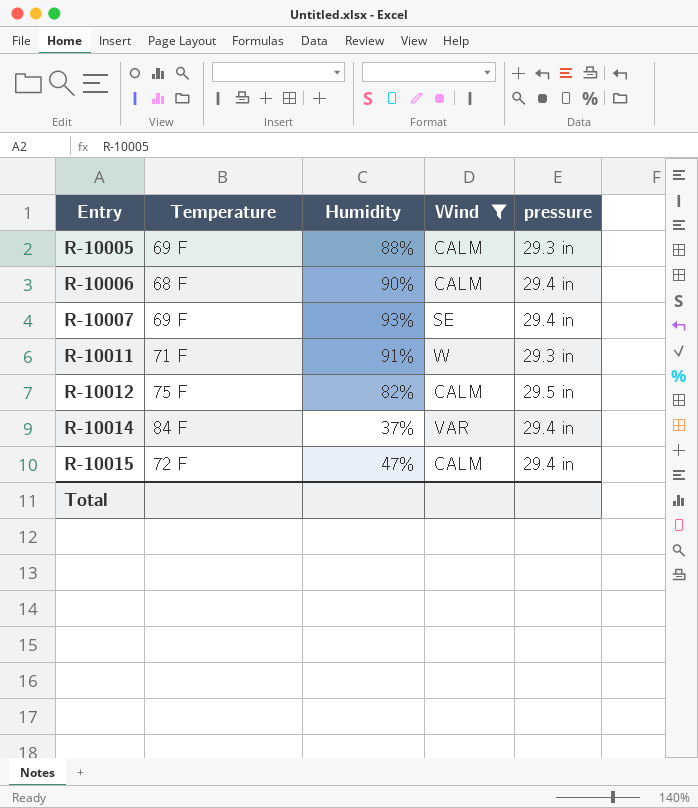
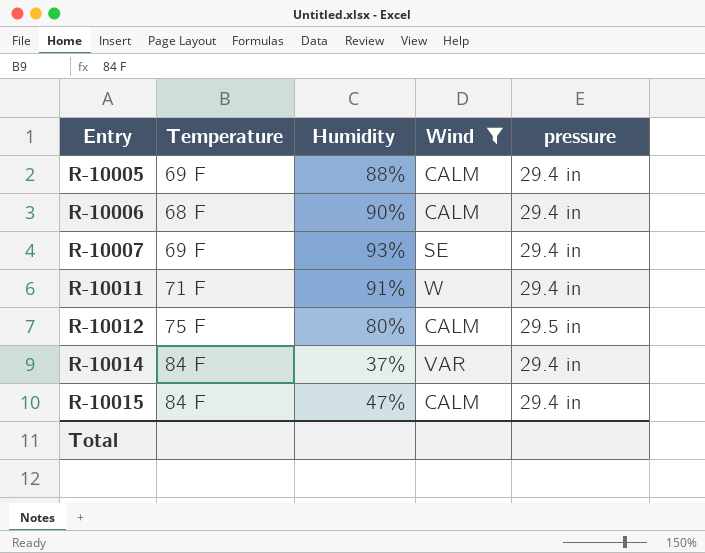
R-10005 | pressure: 29.3 in -> 29.4 in
R-10011 | pressure: 29.3 in -> 29.4 in
R-10012 | Humidity: 82% -> 80%
R-10015 | Temperature: 72 F -> 84 F

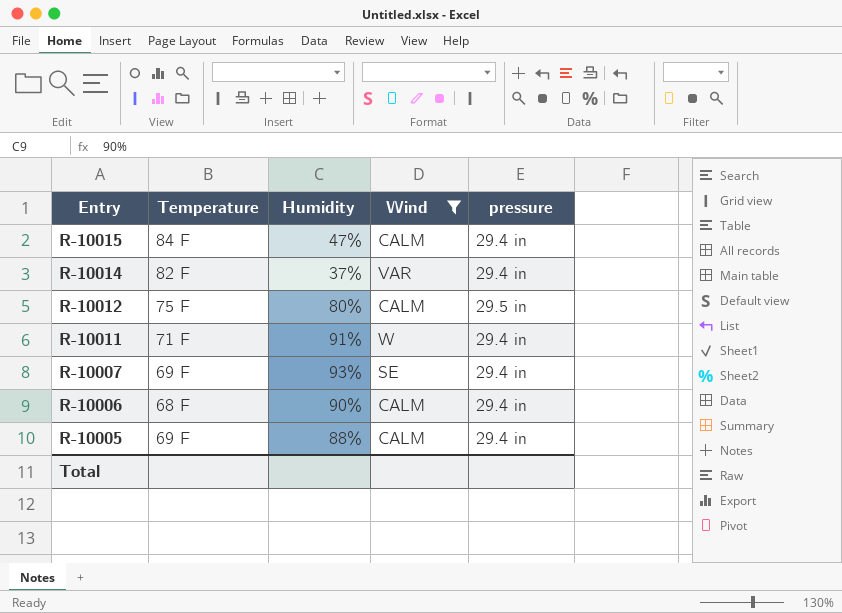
row order: Entry ascending -> Entry descending
R-10014 | Temperature: 84 F -> 82 F

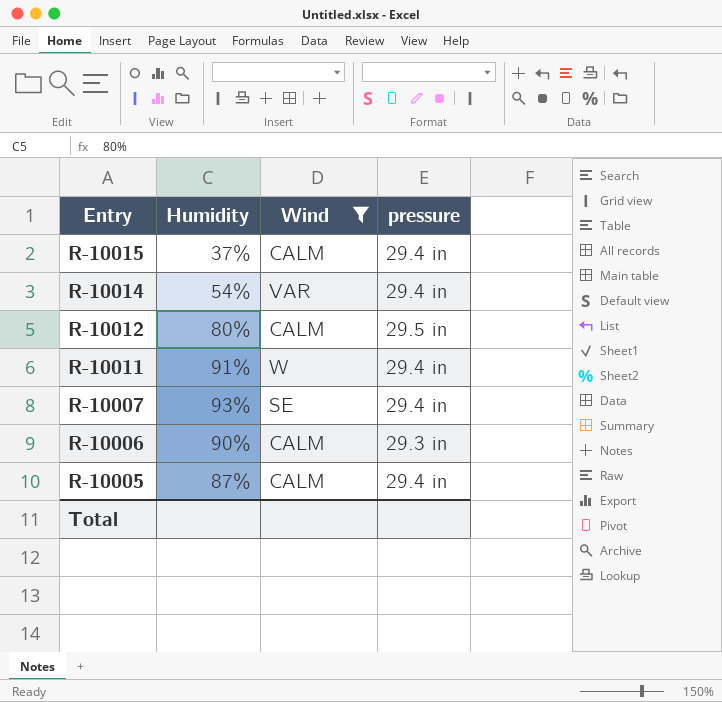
column Temperature | position: 2 -> none
R-10015 | Humidity: 47% -> 37%
R-10014 | Humidity: 37% -> 54%
R-10006 | pressure: 29.4 in -> 29.3 in
R-10005 | Humidity: 88% -> 87%

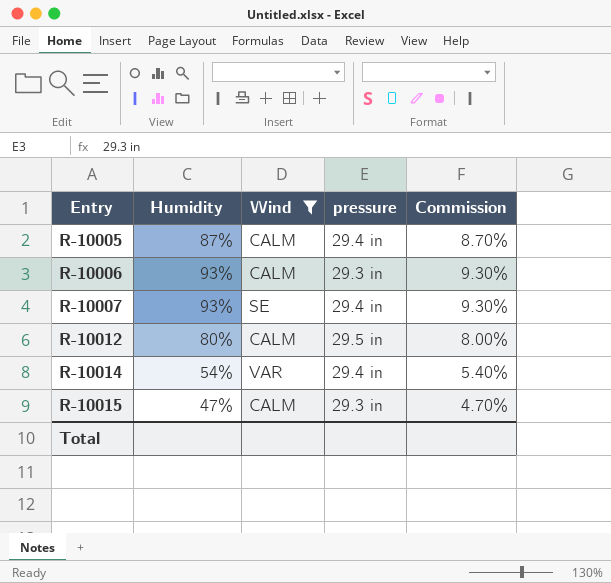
row order: Entry descending -> Entry ascending
column Commission | formula: none -> [Humidity] * 0.1
row R-10011: 91% | W | 29.4 in -> none
R-10006 | Humidity: 90% -> 93%
R-10015 | Humidity: 37% -> 47%
R-10015 | pressure: 29.4 in -> 29.3 in

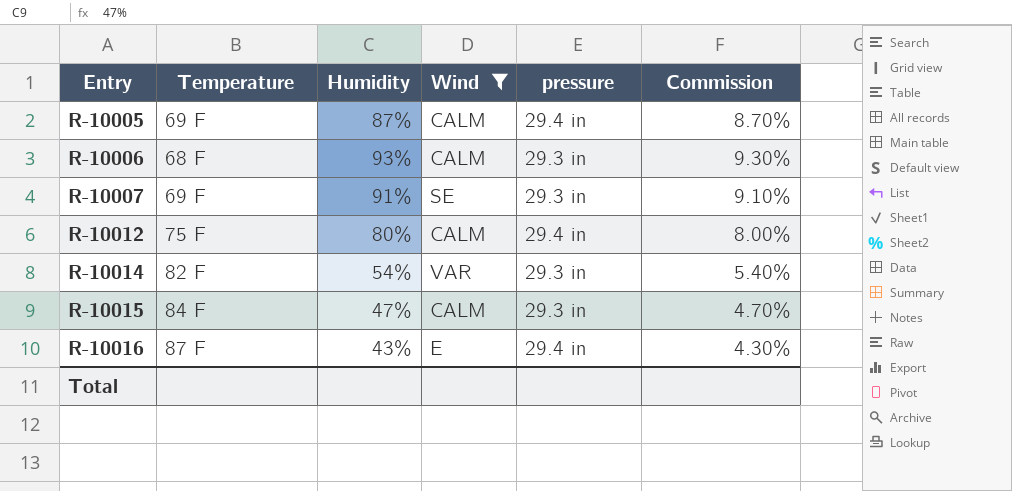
column Temperature | position: none -> 2
R-10007 | Humidity: 93% -> 91%
R-10007 | pressure: 29.4 in -> 29.3 in
R-10007 | Commission: 9.30% -> 9.10%
R-10012 | pressure: 29.5 in -> 29.4 in
R-10014 | pressure: 29.4 in -> 29.3 in
row R-10016: none -> 87 F | 43% | E | 29.4 in | 4.30%

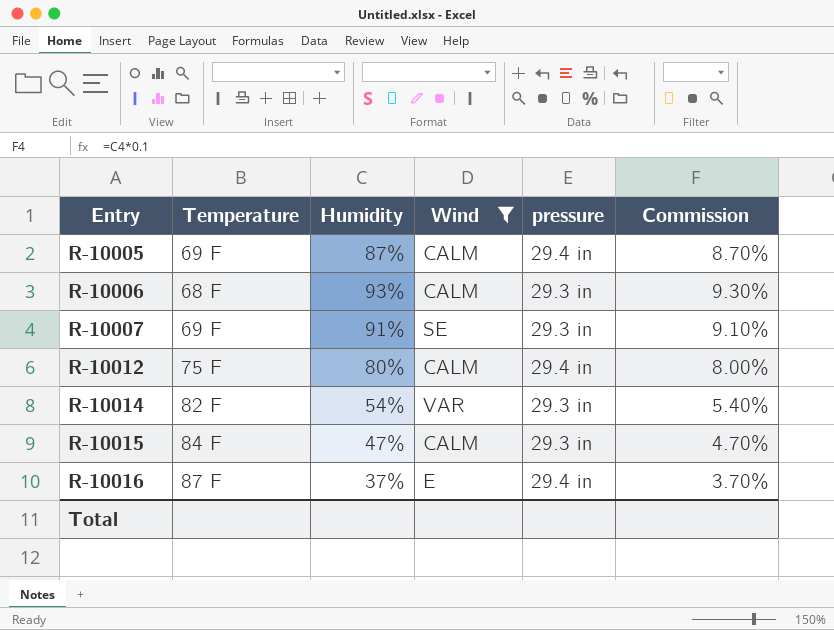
R-10016 | Humidity: 43% -> 37%
R-10016 | Commission: 4.30% -> 3.70%

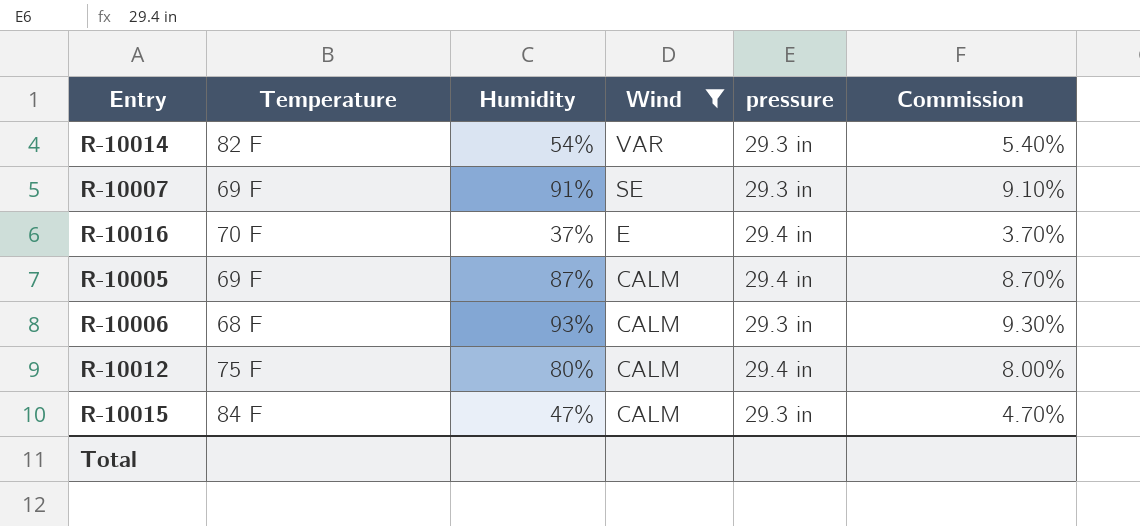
row order: Entry ascending -> Wind descending
R-10016 | Temperature: 87 F -> 70 F

